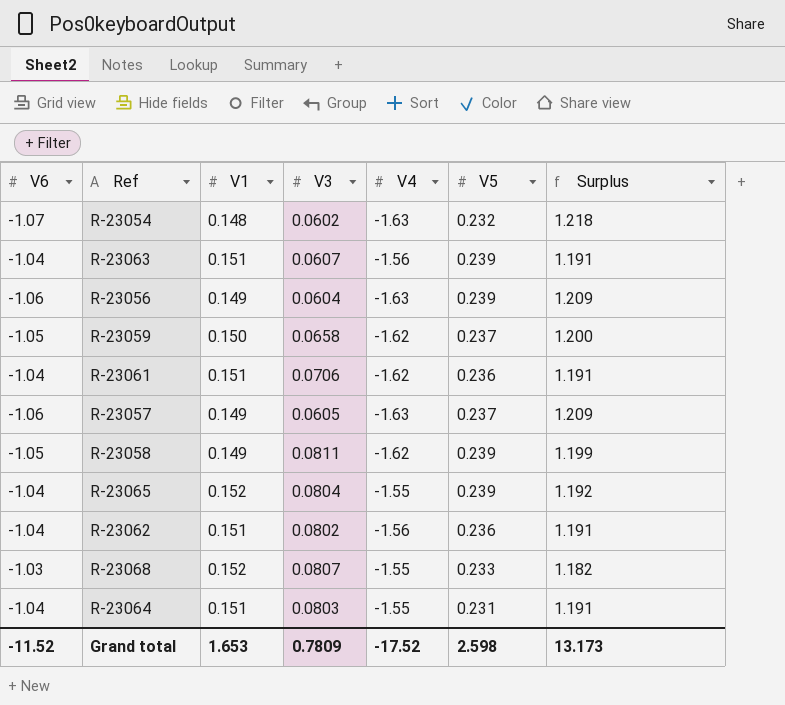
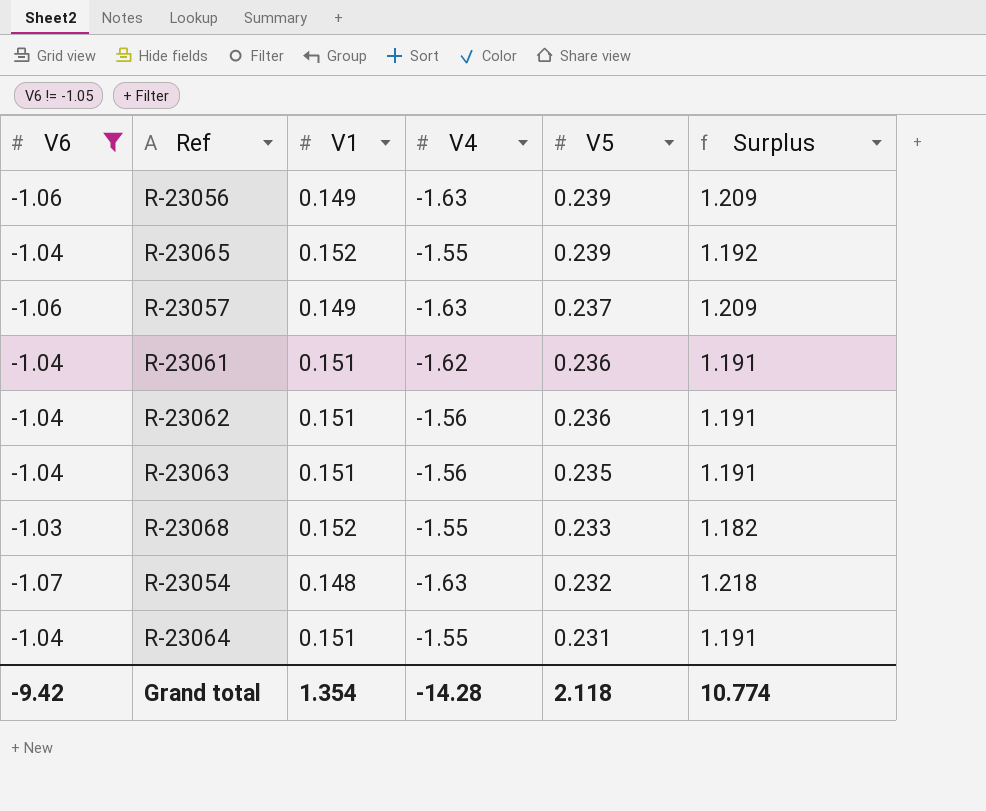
filter: none -> V6 != -1.05
row order: none -> V5 descending
column V3 | position: 4 -> none
R-23063 | V5: 0.239 -> 0.235
Grand total | V6: -11.52 -> -9.42
Grand total | V1: 1.653 -> 1.354
Grand total | V4: -17.52 -> -14.28
Grand total | V5: 2.598 -> 2.118
Grand total | Surplus: 13.173 -> 10.774

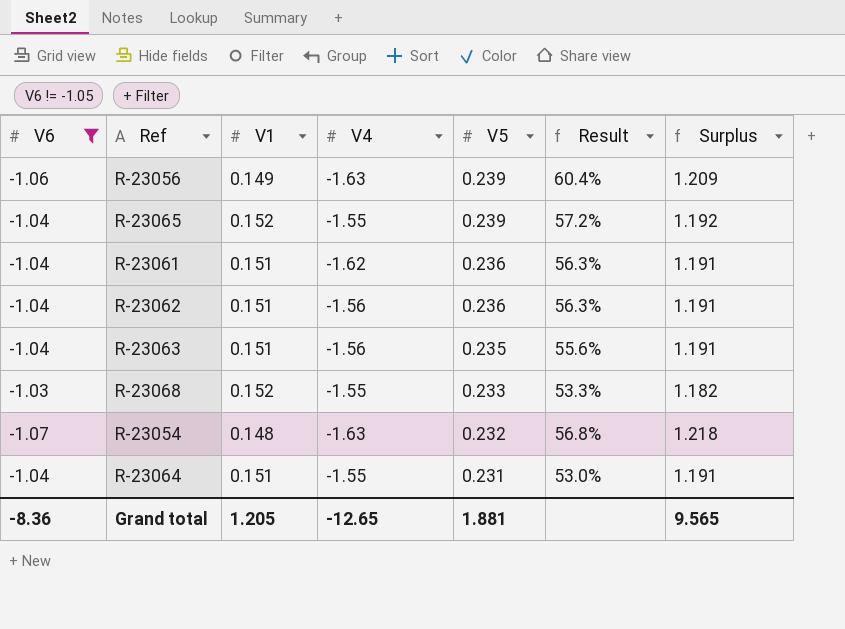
column Result | formula: none -> ([V5] - [V1]) / [V1]
row R-23057: -1.06 | 0.149 | -1.63 | 0.237 | 1.209 -> none
Grand total | V6: -9.42 -> -8.36
Grand total | V1: 1.354 -> 1.205
Grand total | V4: -14.28 -> -12.65
Grand total | V5: 2.118 -> 1.881
Grand total | Surplus: 10.774 -> 9.565

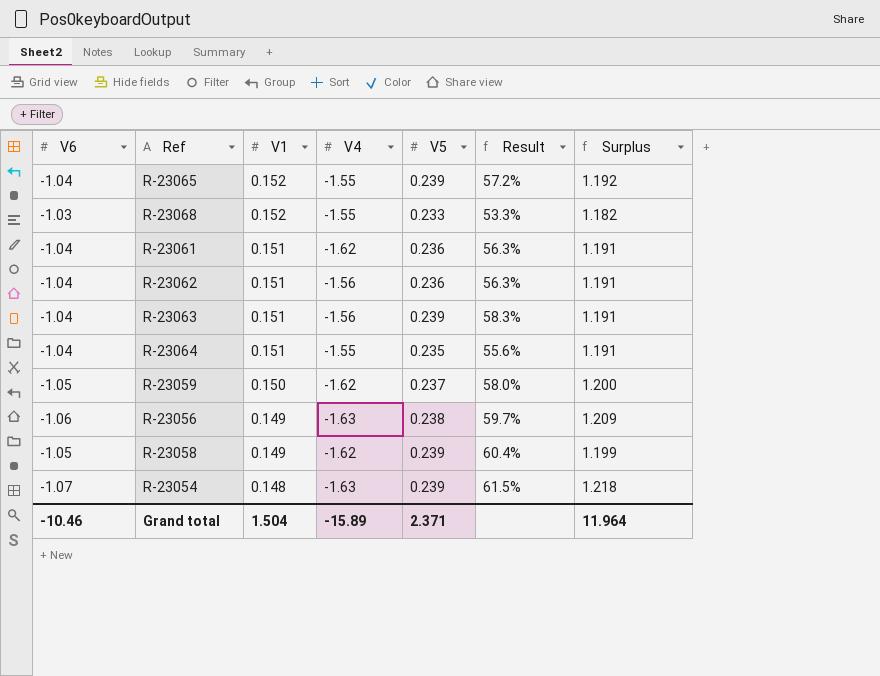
filter: V6 != -1.05 -> none
row order: V5 descending -> V1 descending
R-23063 | V5: 0.235 -> 0.239
R-23063 | Result: 55.6% -> 58.3%
R-23064 | V5: 0.231 -> 0.235
R-23064 | Result: 53.0% -> 55.6%
R-23056 | V5: 0.239 -> 0.238
R-23056 | Result: 60.4% -> 59.7%
R-23054 | V5: 0.232 -> 0.239
R-23054 | Result: 56.8% -> 61.5%
Grand total | V6: -8.36 -> -10.46
Grand total | V1: 1.205 -> 1.504
Grand total | V4: -12.65 -> -15.89
Grand total | V5: 1.881 -> 2.371
Grand total | Surplus: 9.565 -> 11.964

